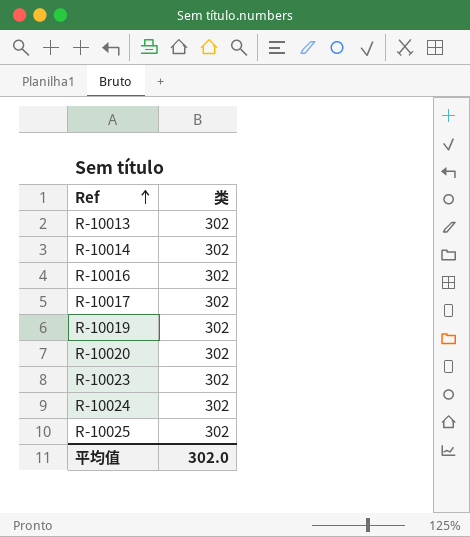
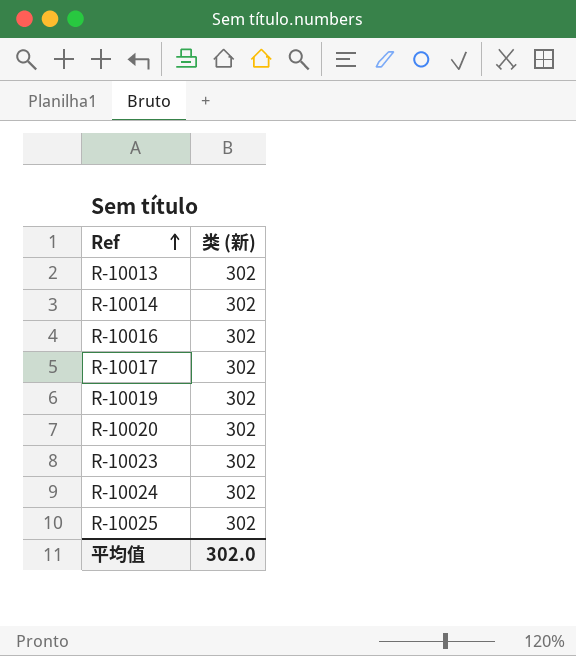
column name: 类 -> 类 (新)

